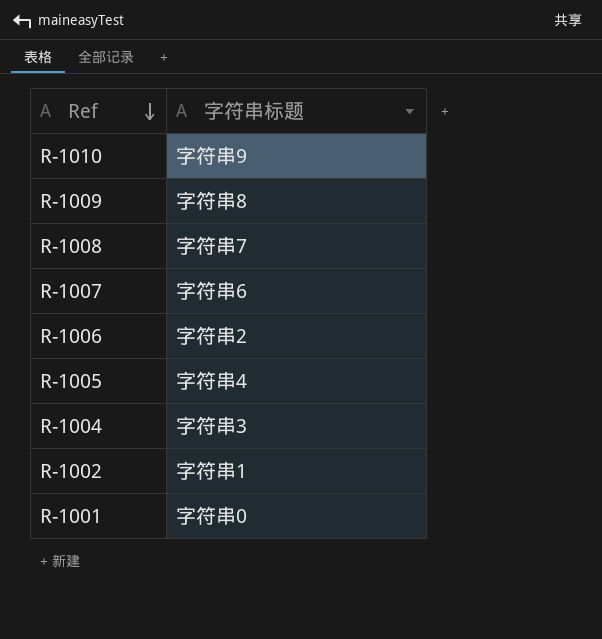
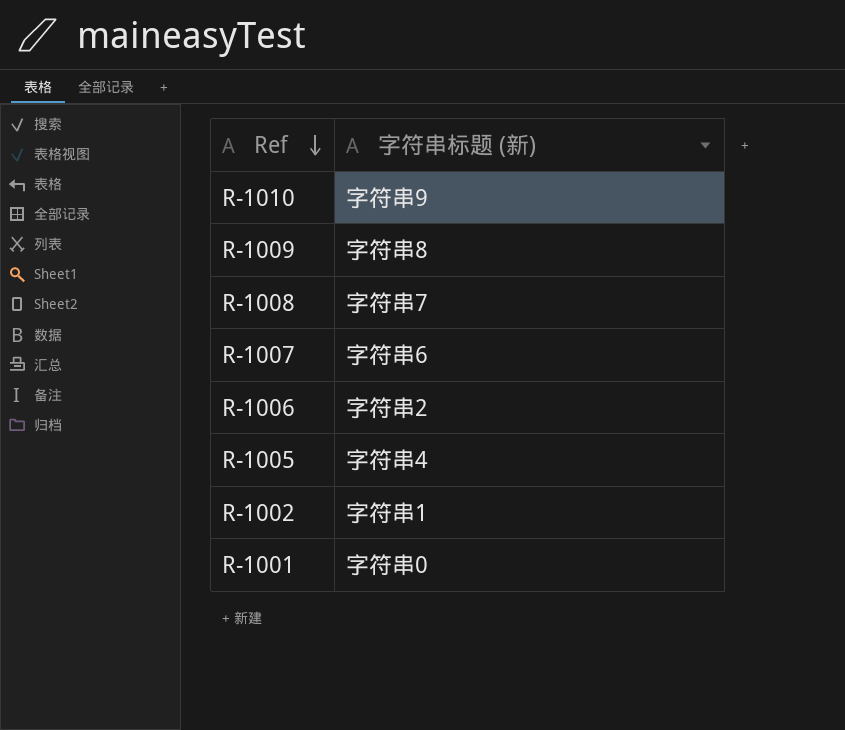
column name: 字符串标题 -> 字符串标题 (新)
row R-1004: 字符串3 -> none

